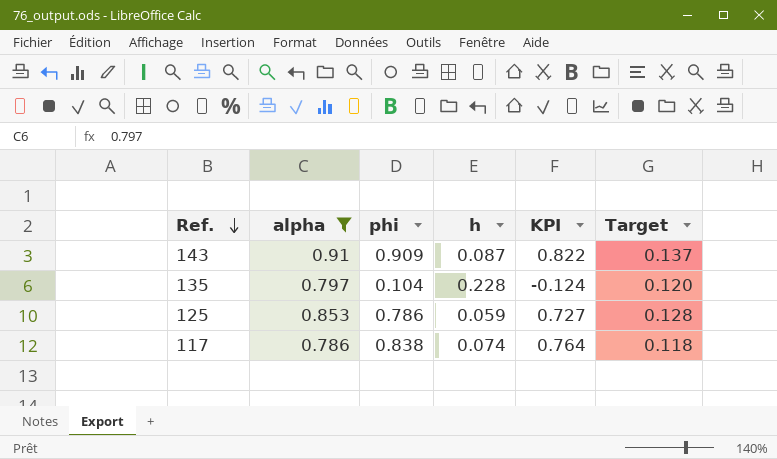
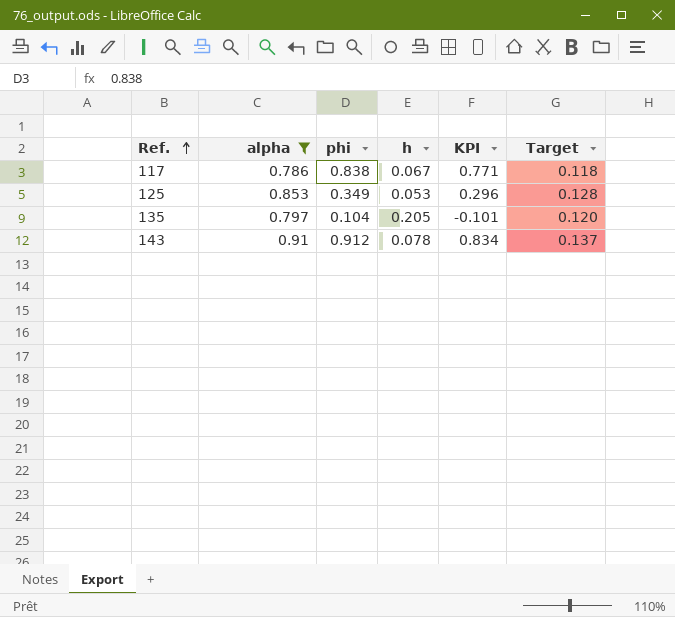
row order: Ref. descending -> Ref. ascending
117 | h: 0.074 -> 0.067
117 | KPI: 0.764 -> 0.771
125 | phi: 0.786 -> 0.349
125 | h: 0.059 -> 0.053
125 | KPI: 0.727 -> 0.296
135 | h: 0.228 -> 0.205
135 | KPI: -0.124 -> -0.101
143 | phi: 0.909 -> 0.912
143 | h: 0.087 -> 0.078
143 | KPI: 0.822 -> 0.834

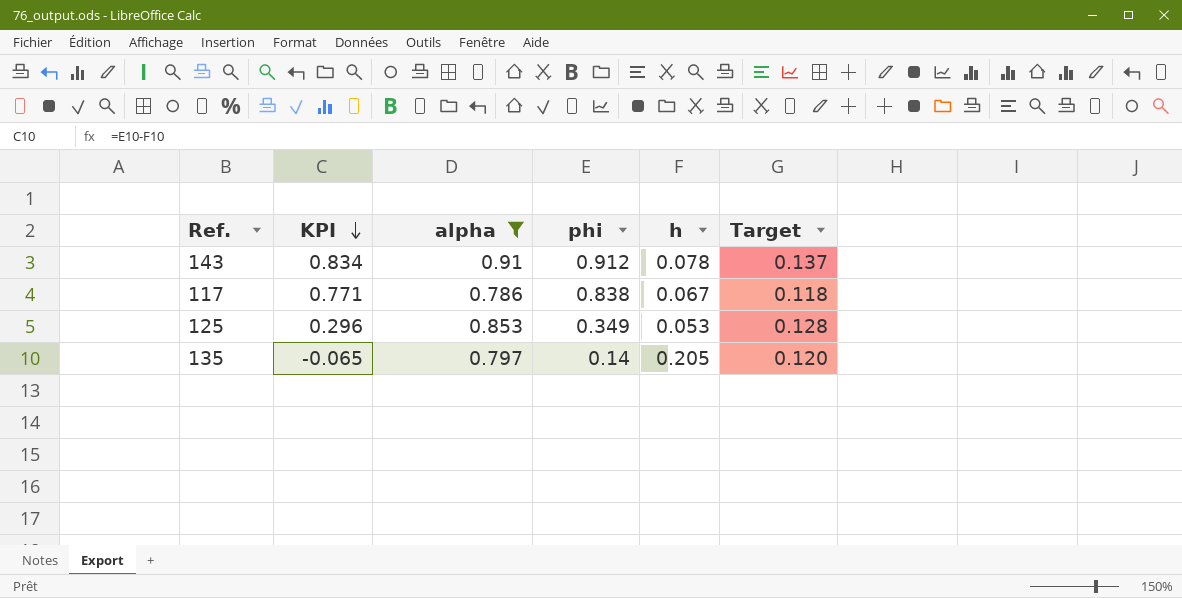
row order: Ref. ascending -> KPI descending
column KPI | position: 5 -> 2
135 | KPI: -0.101 -> -0.065
135 | phi: 0.104 -> 0.14

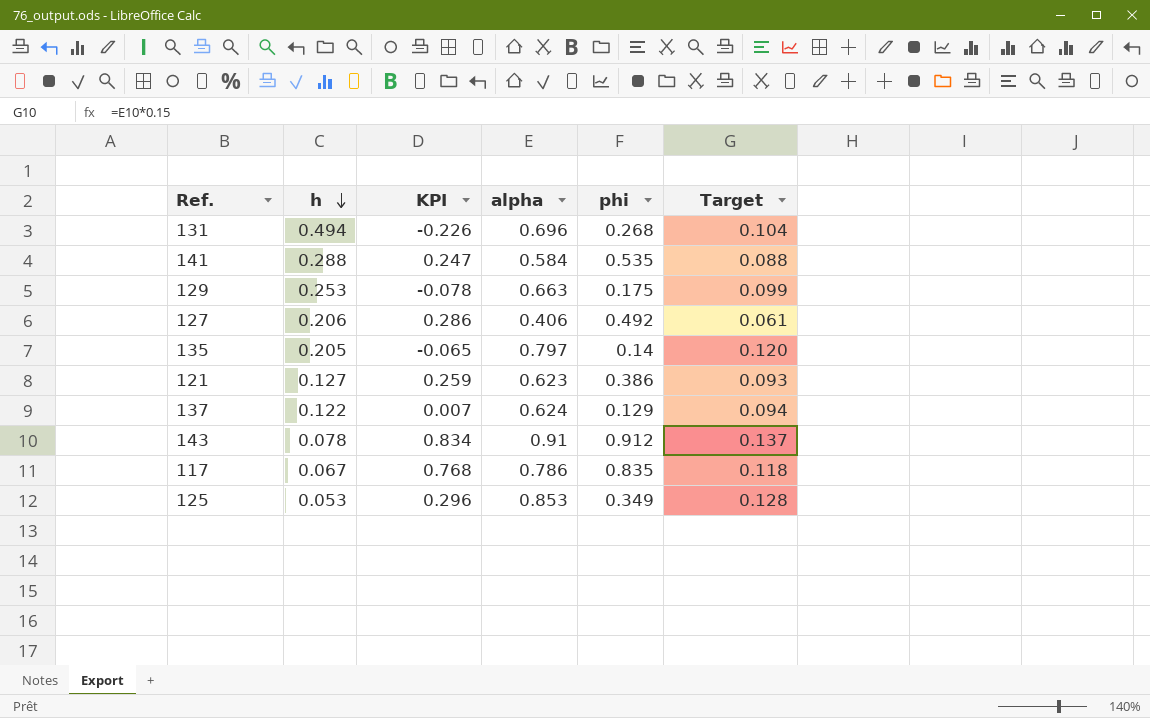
filter: alpha >= 0.786 -> none
row order: KPI descending -> h descending
column h | position: 5 -> 2
117 | KPI: 0.771 -> 0.768
117 | phi: 0.838 -> 0.835

